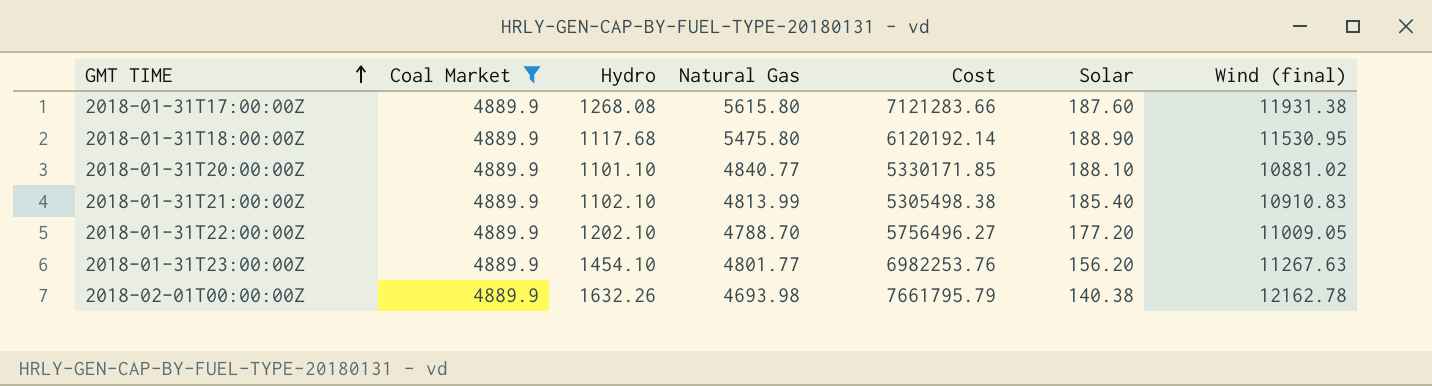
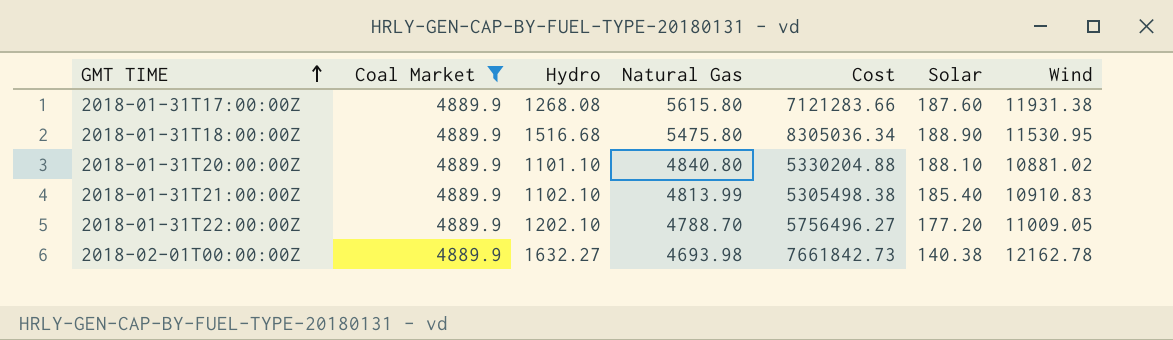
column name: Wind (final) -> Wind
row 2018-01-31T23:00:00Z: 4889.9 | 1454.10 | 4801.77 | 6982253.76 | 156.20 | 11267.63 -> none
2018-01-31T18:00:00Z | Hydro: 1117.68 -> 1516.68
2018-01-31T18:00:00Z | Cost: 6120192.14 -> 8305036.34
2018-01-31T20:00:00Z | Natural Gas: 4840.77 -> 4840.80
2018-01-31T20:00:00Z | Cost: 5330171.85 -> 5330204.88
2018-02-01T00:00:00Z | Hydro: 1632.26 -> 1632.27
2018-02-01T00:00:00Z | Cost: 7661795.79 -> 7661842.73

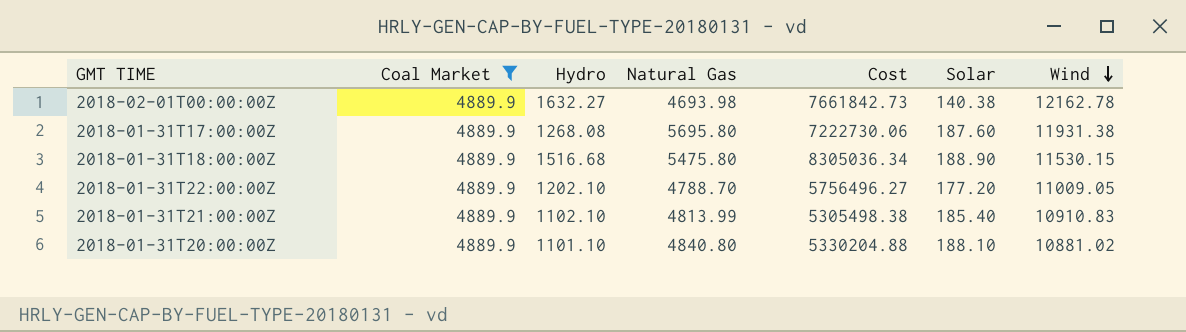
row order: GMT TIME ascending -> Wind descending
2018-01-31T17:00:00Z | Natural Gas: 5615.80 -> 5695.80
2018-01-31T17:00:00Z | Cost: 7121283.66 -> 7222730.06
2018-01-31T18:00:00Z | Wind: 11530.95 -> 11530.15

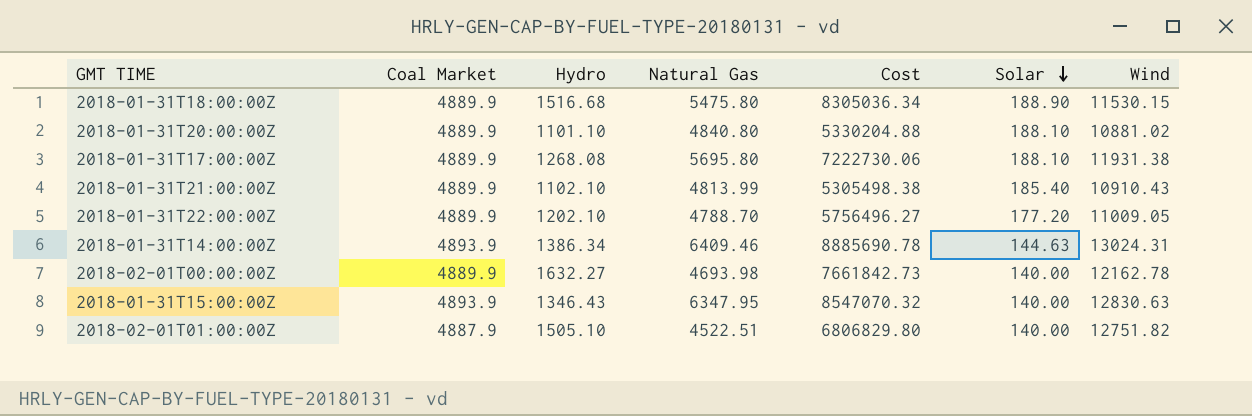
filter: Coal Market = 4889.9 -> none
row order: Wind descending -> Solar descending
2018-01-31T17:00:00Z | Solar: 187.60 -> 188.10
2018-01-31T21:00:00Z | Wind: 10910.83 -> 10910.43
2018-02-01T00:00:00Z | Solar: 140.38 -> 140.00

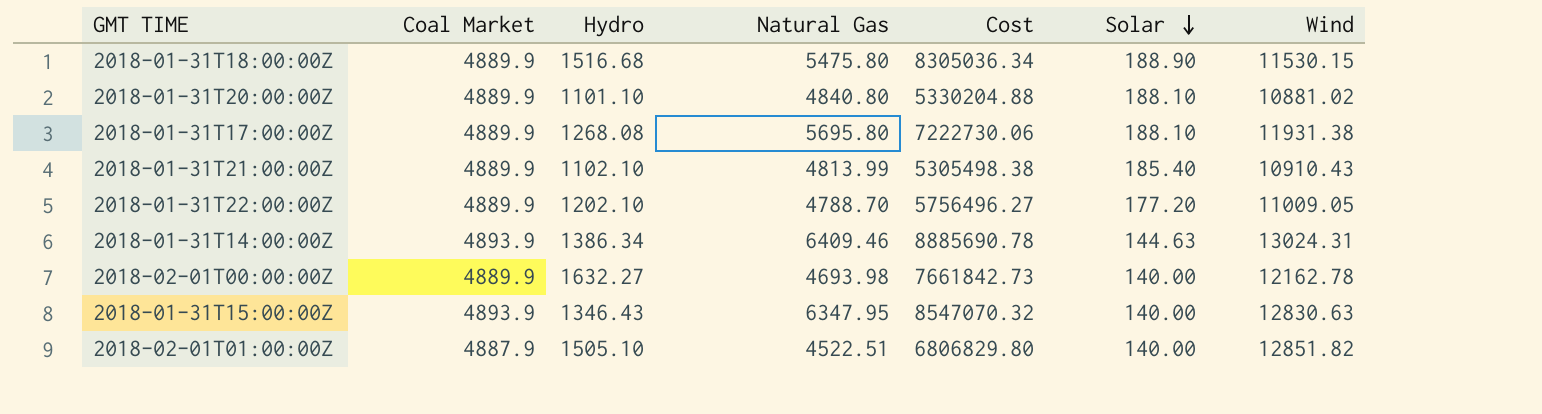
2018-02-01T01:00:00Z | Wind: 12751.82 -> 12851.82

